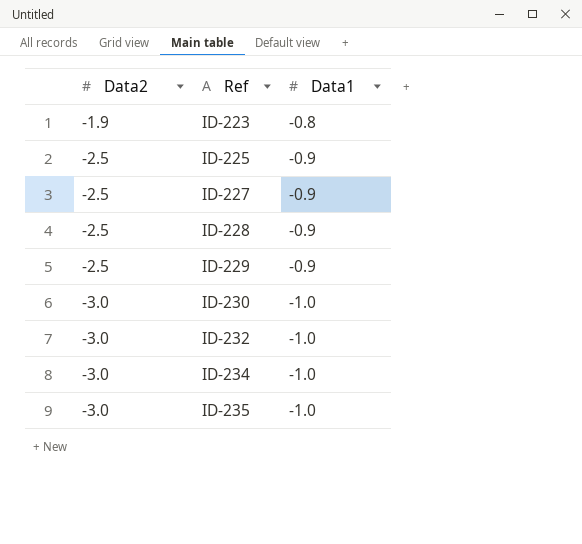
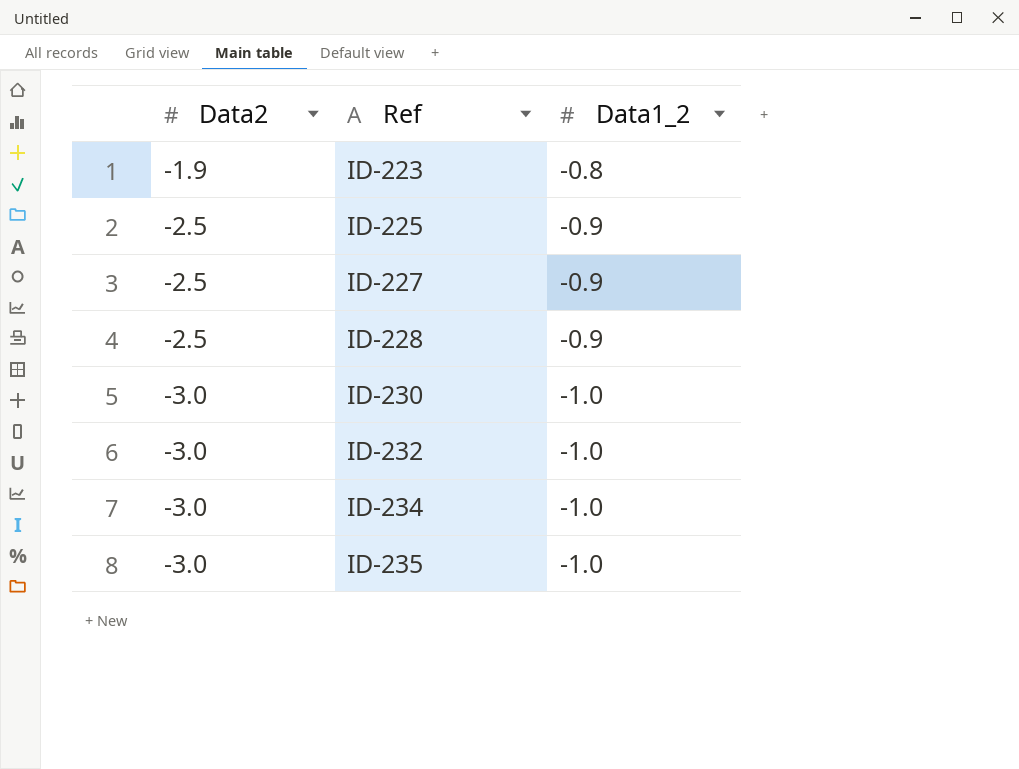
column name: Data1 -> Data1_2
row ID-229: -2.5 | -0.9 -> none

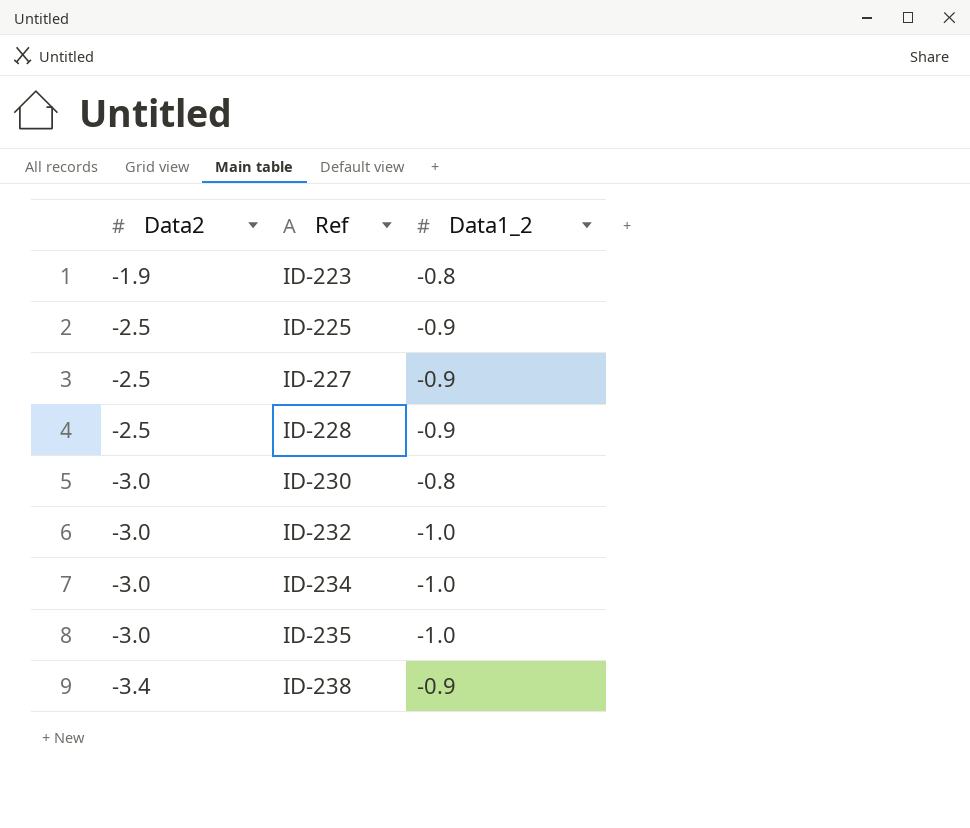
ID-230 | Data1_2: -1.0 -> -0.8
row ID-238: none -> -3.4 | -0.9

